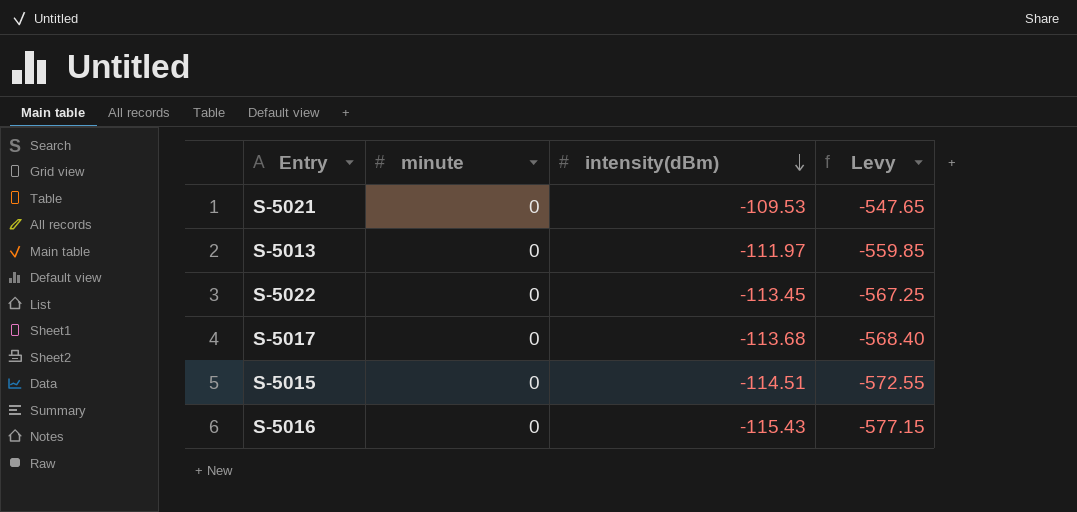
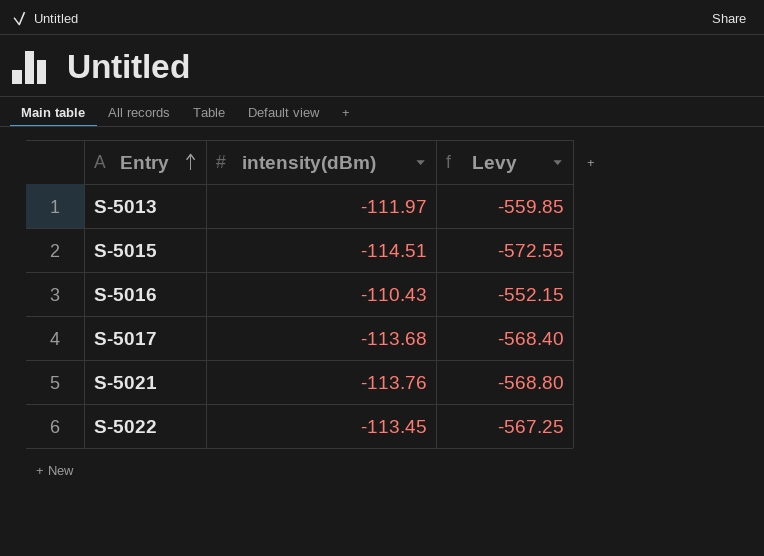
row order: intensity(dBm) descending -> Entry ascending
column minute | position: 2 -> none
S-5016 | intensity(dBm): -115.43 -> -110.43
S-5016 | Levy: -577.15 -> -552.15
S-5021 | intensity(dBm): -109.53 -> -113.76
S-5021 | Levy: -547.65 -> -568.80

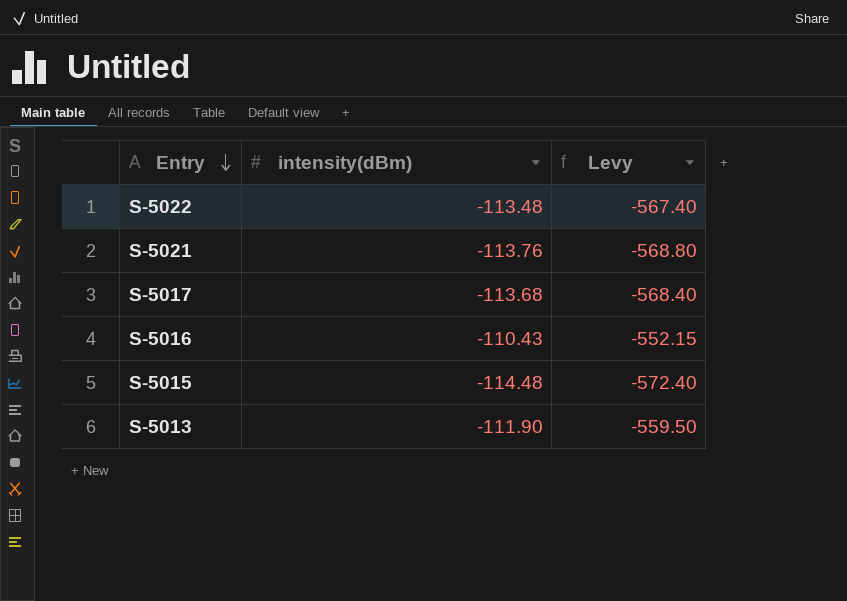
row order: Entry ascending -> Entry descending
S-5022 | intensity(dBm): -113.45 -> -113.48
S-5022 | Levy: -567.25 -> -567.40
S-5015 | intensity(dBm): -114.51 -> -114.48
S-5015 | Levy: -572.55 -> -572.40
S-5013 | intensity(dBm): -111.97 -> -111.90
S-5013 | Levy: -559.85 -> -559.50

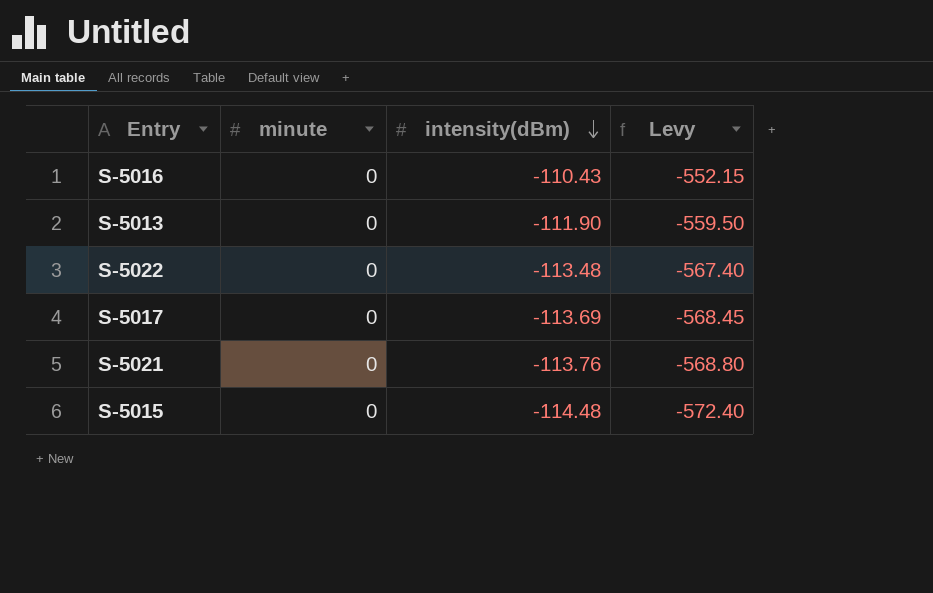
row order: Entry descending -> intensity(dBm) descending
column minute | position: none -> 2
S-5017 | intensity(dBm): -113.68 -> -113.69
S-5017 | Levy: -568.40 -> -568.45

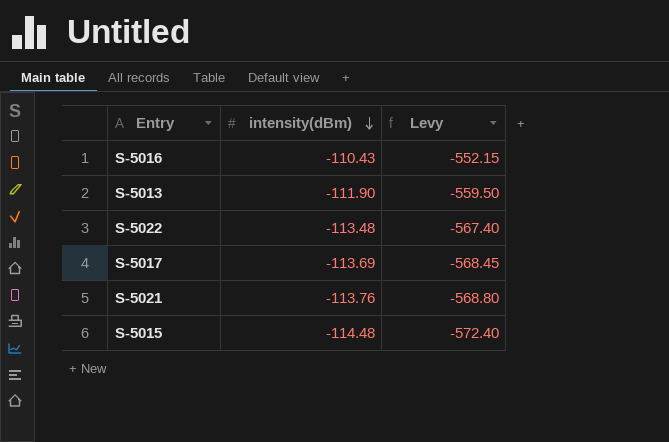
column minute | position: 2 -> none

